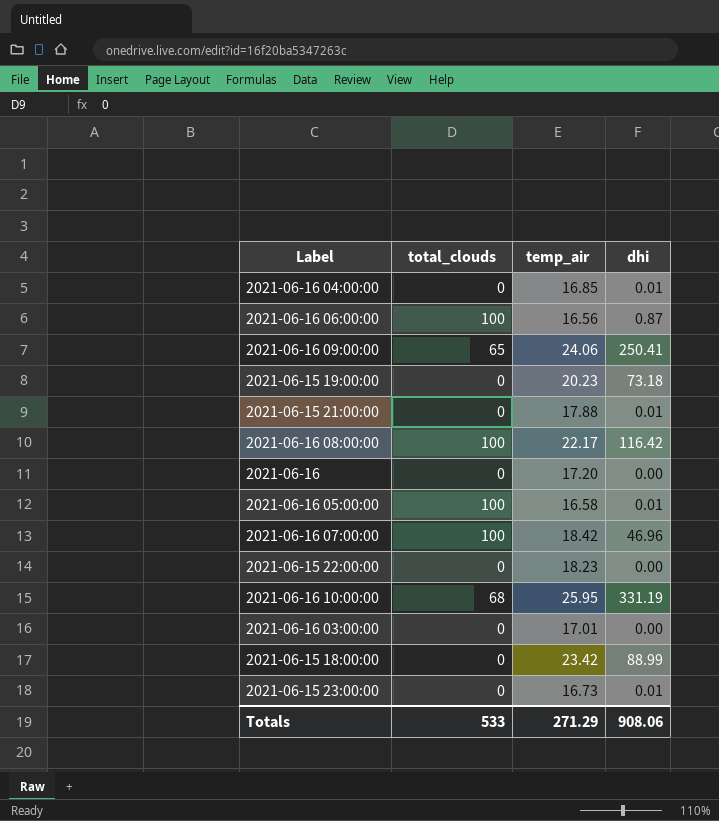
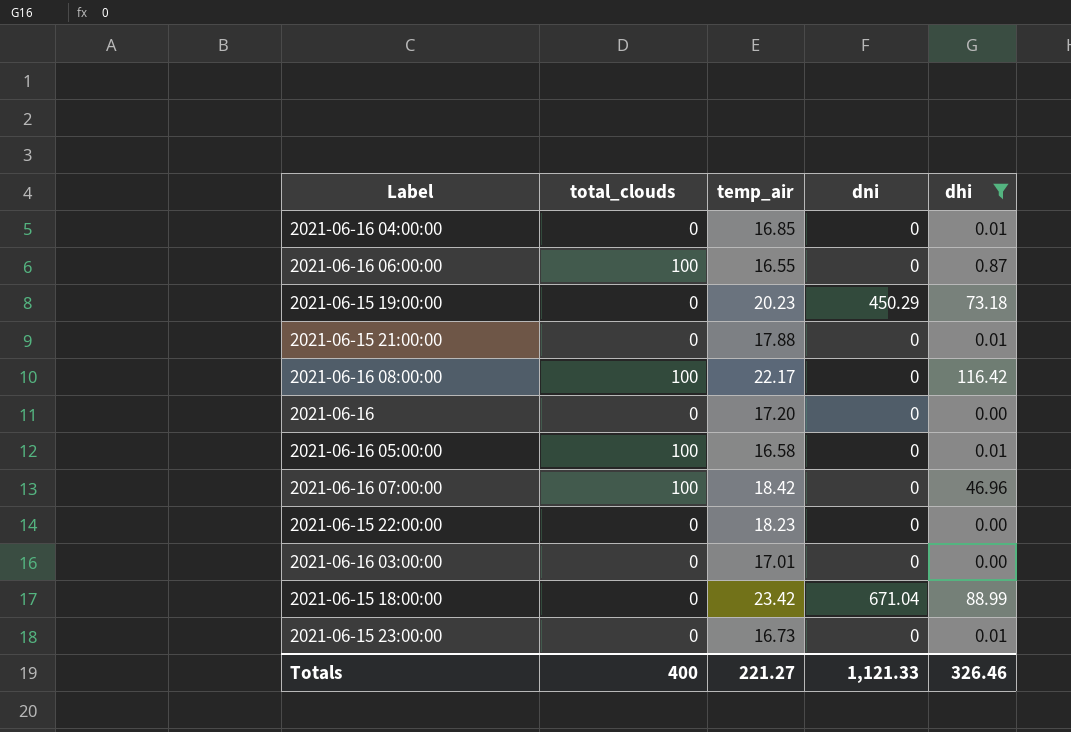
filter: none -> dhi <= 116.42
column dni | position: none -> 4
2021-06-16 06:00:00 | temp_air: 16.56 -> 16.55
Totals | total_clouds: 533 -> 400
Totals | temp_air: 271.29 -> 221.27
Totals | dhi: 908.06 -> 326.46

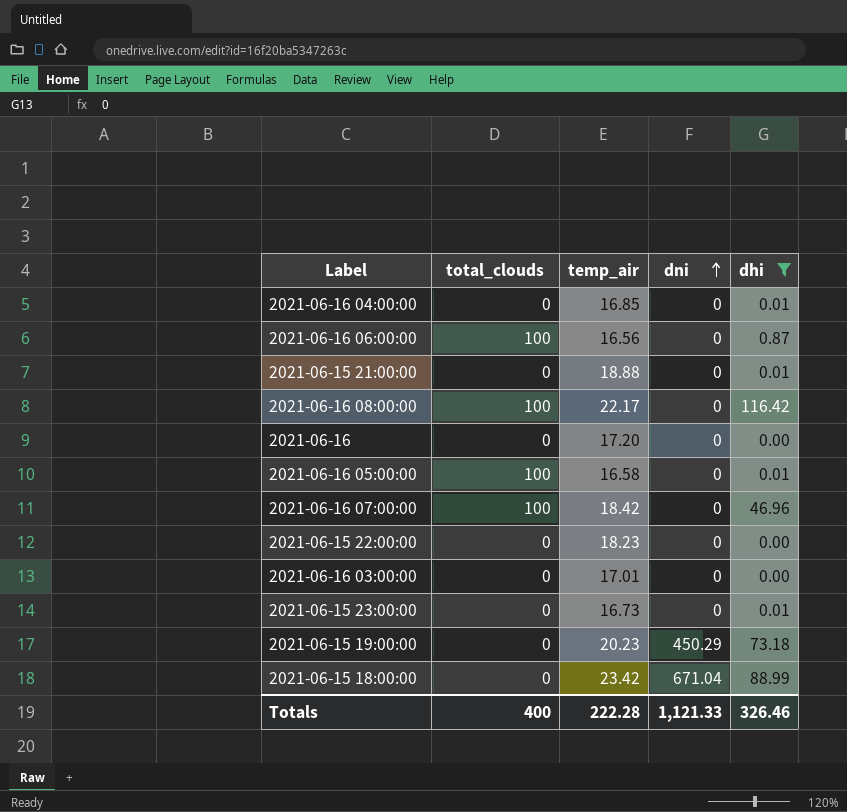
row order: none -> dni ascending
2021-06-16 06:00:00 | temp_air: 16.55 -> 16.56
2021-06-15 21:00:00 | temp_air: 17.88 -> 18.88
Totals | temp_air: 221.27 -> 222.28

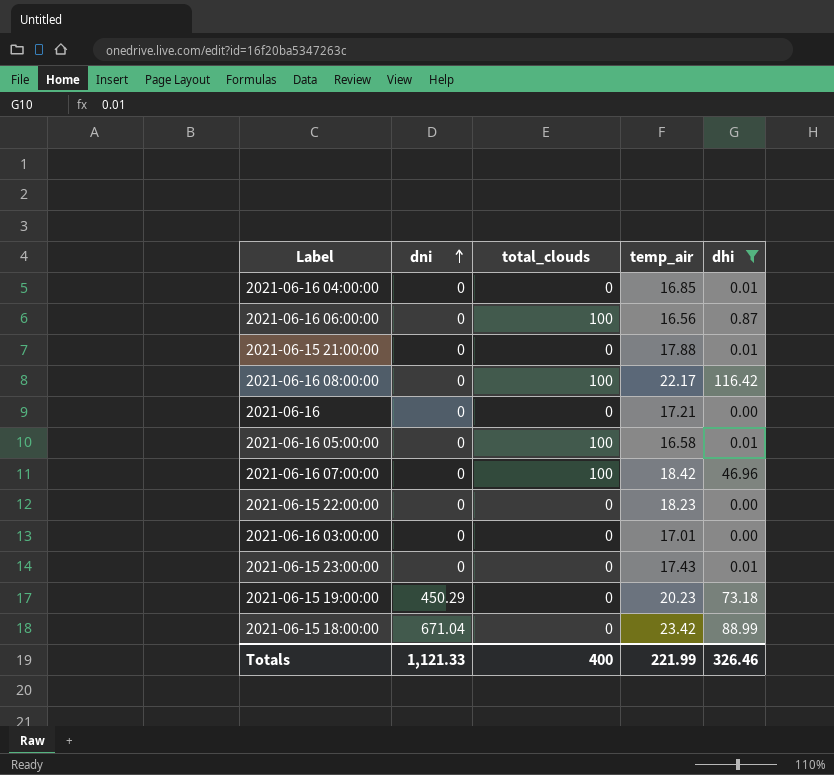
column dni | position: 4 -> 2
2021-06-15 21:00:00 | temp_air: 18.88 -> 17.88
2021-06-16 | temp_air: 17.20 -> 17.21
2021-06-15 23:00:00 | temp_air: 16.73 -> 17.43
Totals | temp_air: 222.28 -> 221.99

